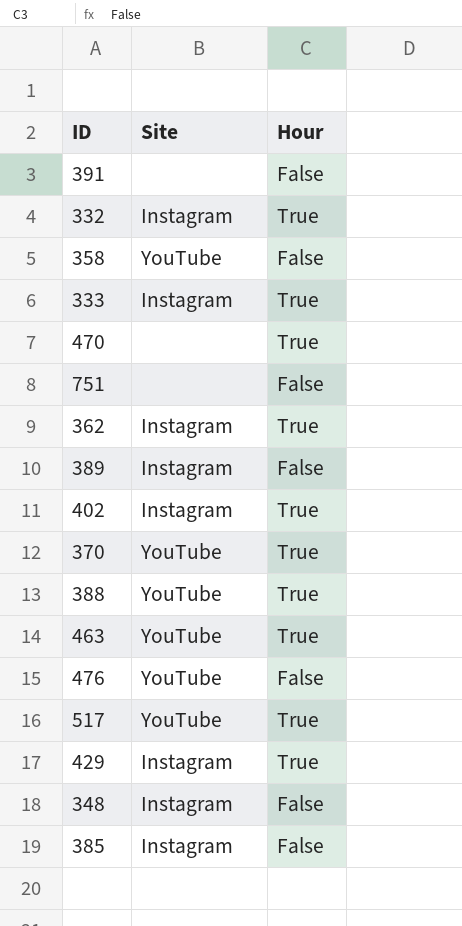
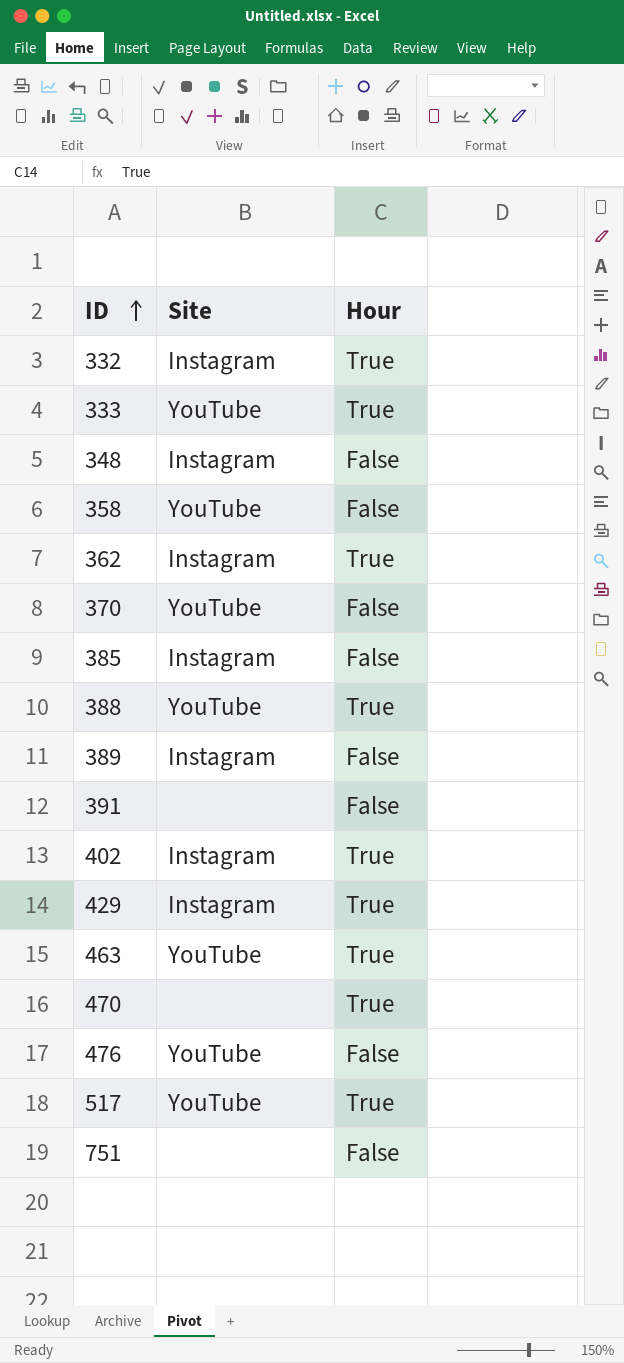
row order: none -> ID ascending
333 | Site: Instagram -> YouTube
370 | Hour: True -> False

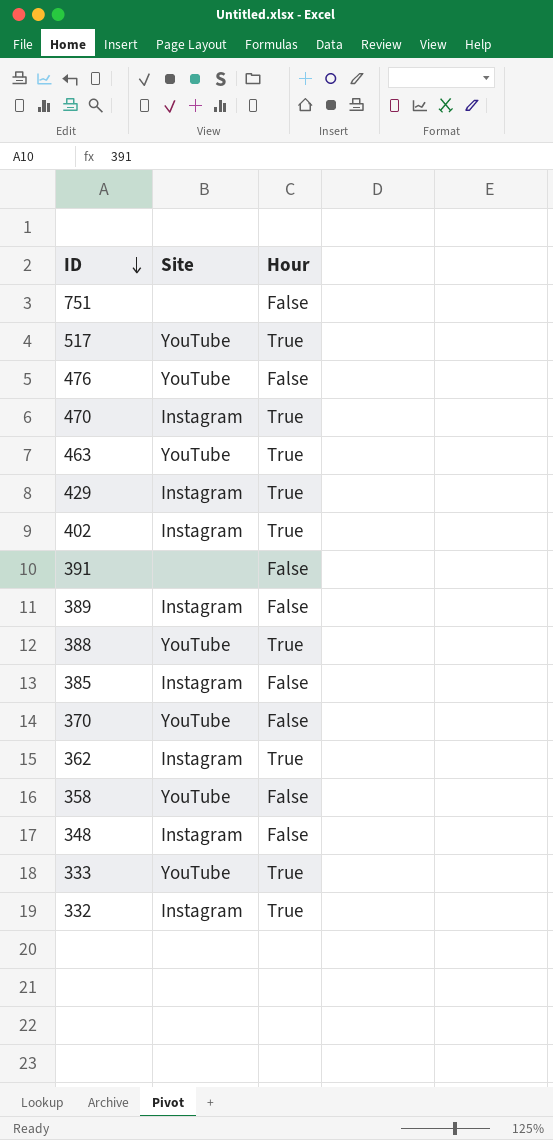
row order: ID ascending -> ID descending
470 | Site: none -> Instagram

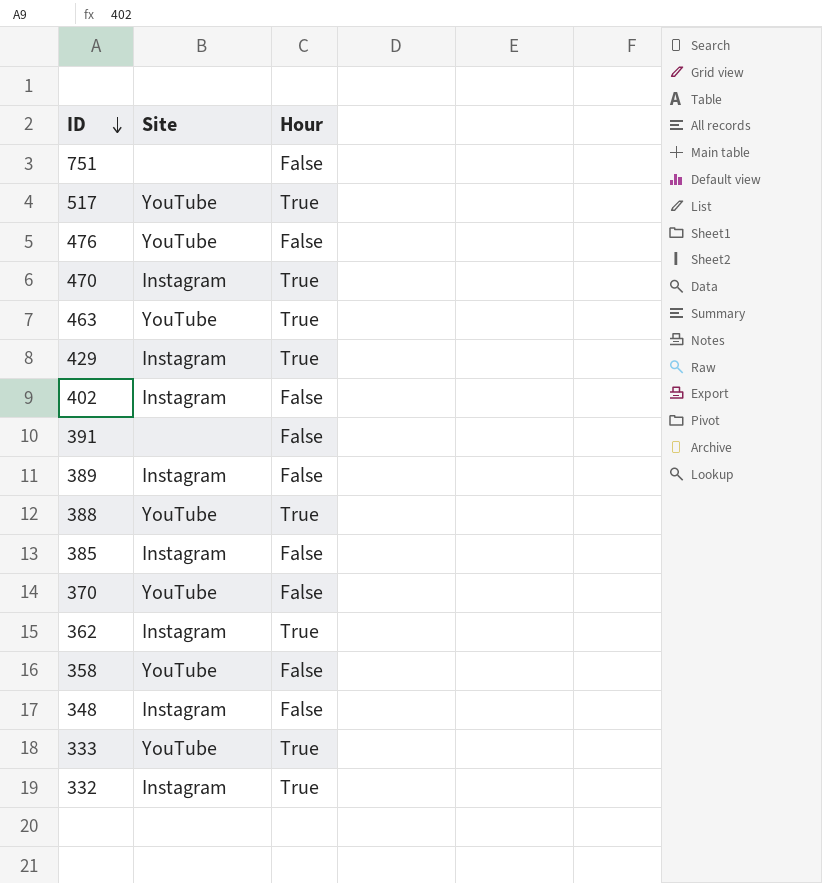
402 | Hour: True -> False

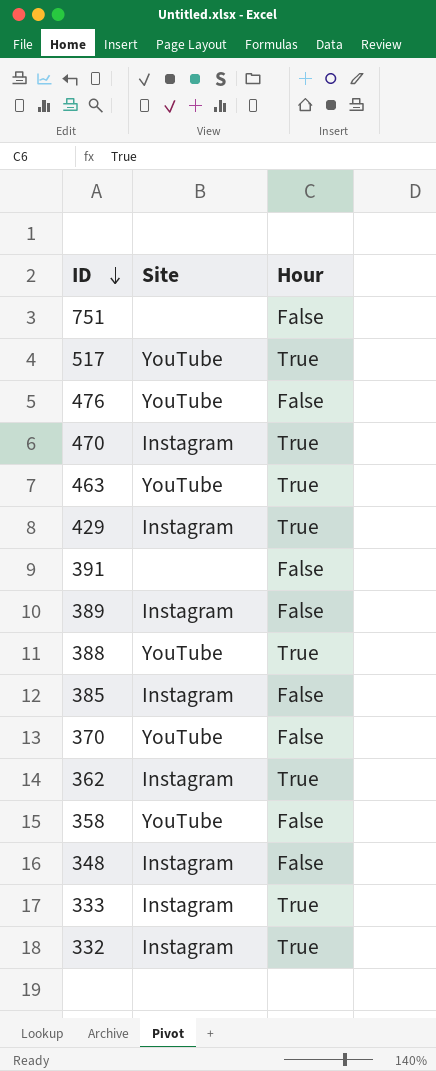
row 402: Instagram | False -> none
333 | Site: YouTube -> Instagram

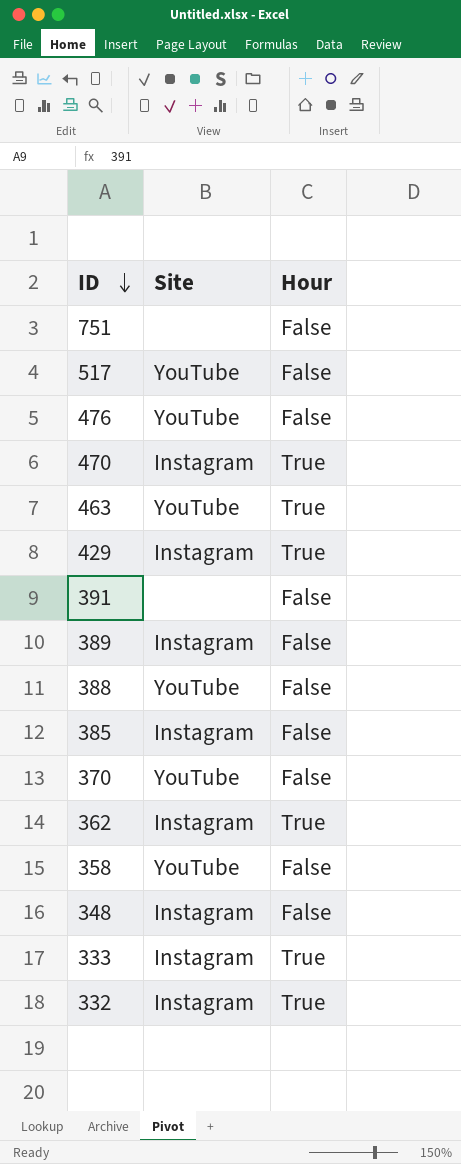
517 | Hour: True -> False
388 | Hour: True -> False

